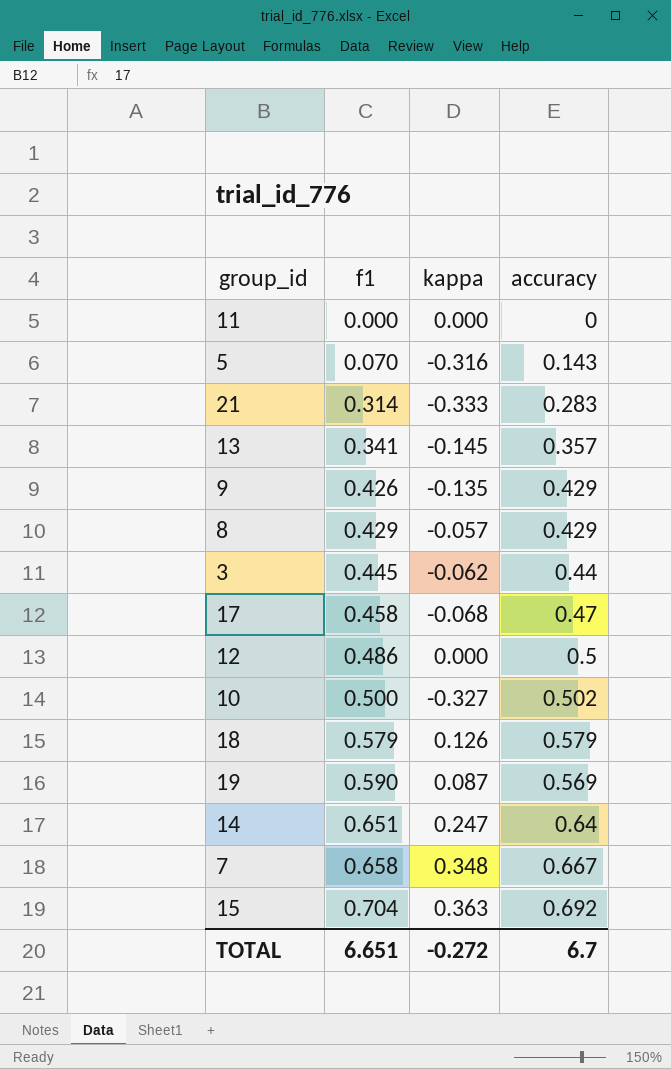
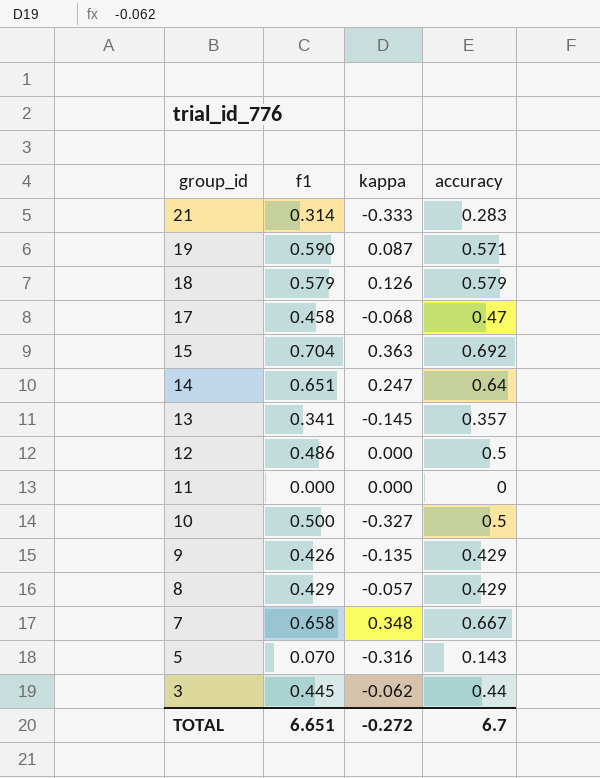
row order: f1 ascending -> group_id descending
19 | accuracy: 0.569 -> 0.571
10 | accuracy: 0.502 -> 0.5

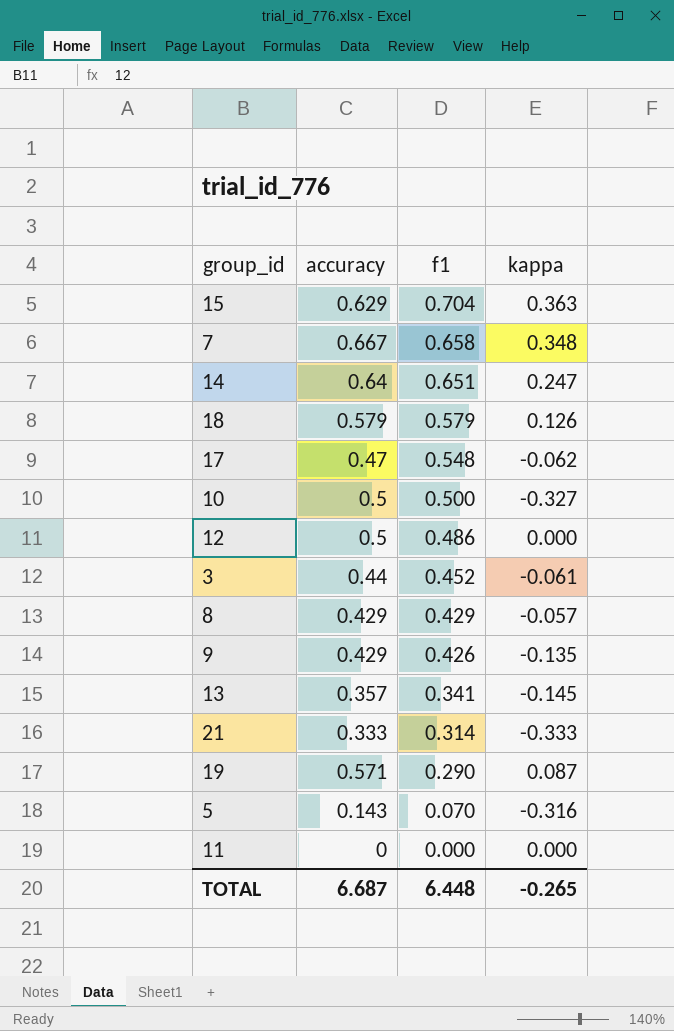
row order: group_id descending -> f1 descending
column accuracy | position: 4 -> 2
15 | accuracy: 0.692 -> 0.629
17 | f1: 0.458 -> 0.548
17 | kappa: -0.068 -> -0.062
3 | f1: 0.445 -> 0.452
3 | kappa: -0.062 -> -0.061
21 | accuracy: 0.283 -> 0.333
19 | f1: 0.590 -> 0.290
TOTAL | accuracy: 6.7 -> 6.687
TOTAL | f1: 6.651 -> 6.448
TOTAL | kappa: -0.272 -> -0.265

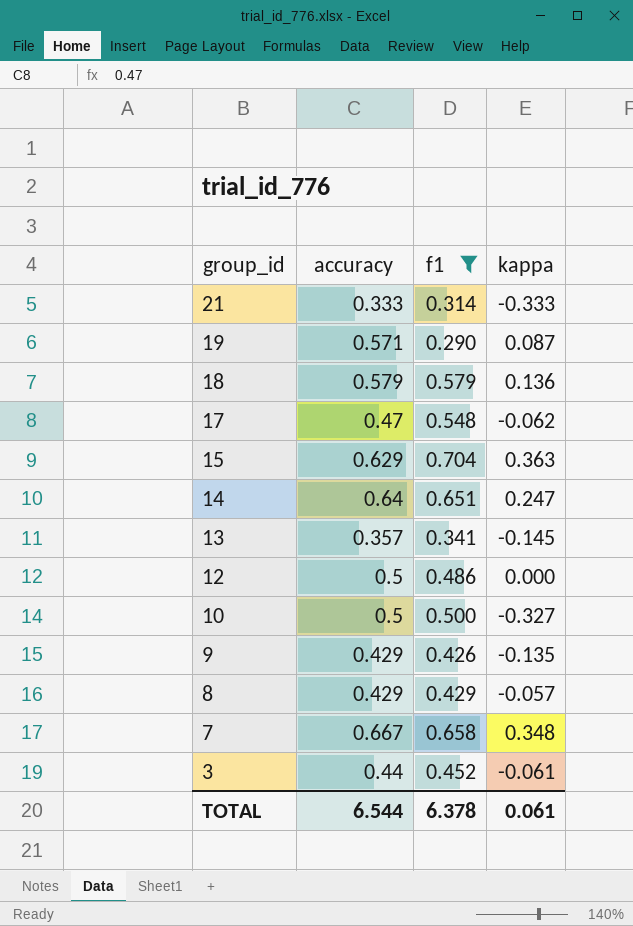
filter: none -> f1 >= 0.290
row order: f1 descending -> group_id descending
18 | kappa: 0.126 -> 0.136
TOTAL | accuracy: 6.687 -> 6.544
TOTAL | f1: 6.448 -> 6.378
TOTAL | kappa: -0.265 -> 0.061

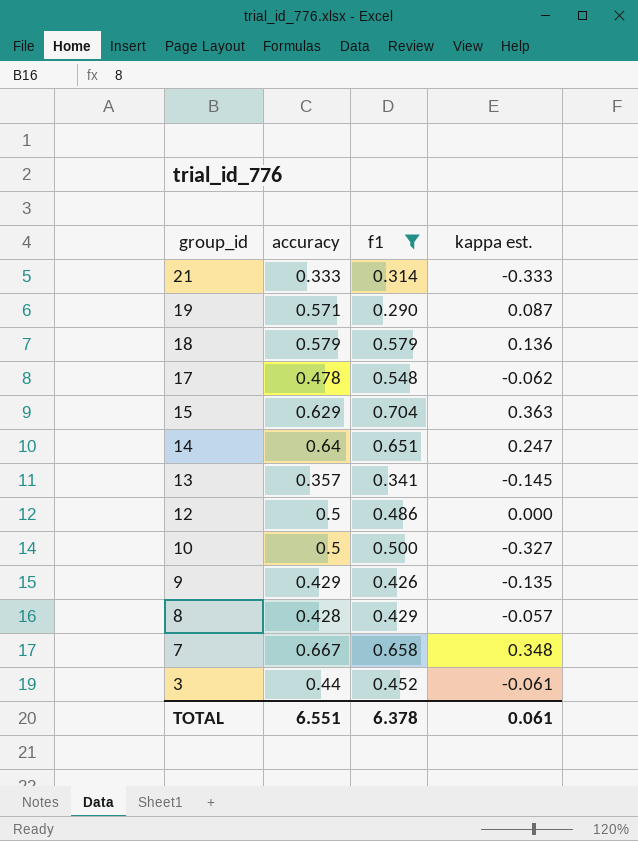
column name: kappa -> kappa est.
17 | accuracy: 0.47 -> 0.478
8 | accuracy: 0.429 -> 0.428
TOTAL | accuracy: 6.544 -> 6.551

